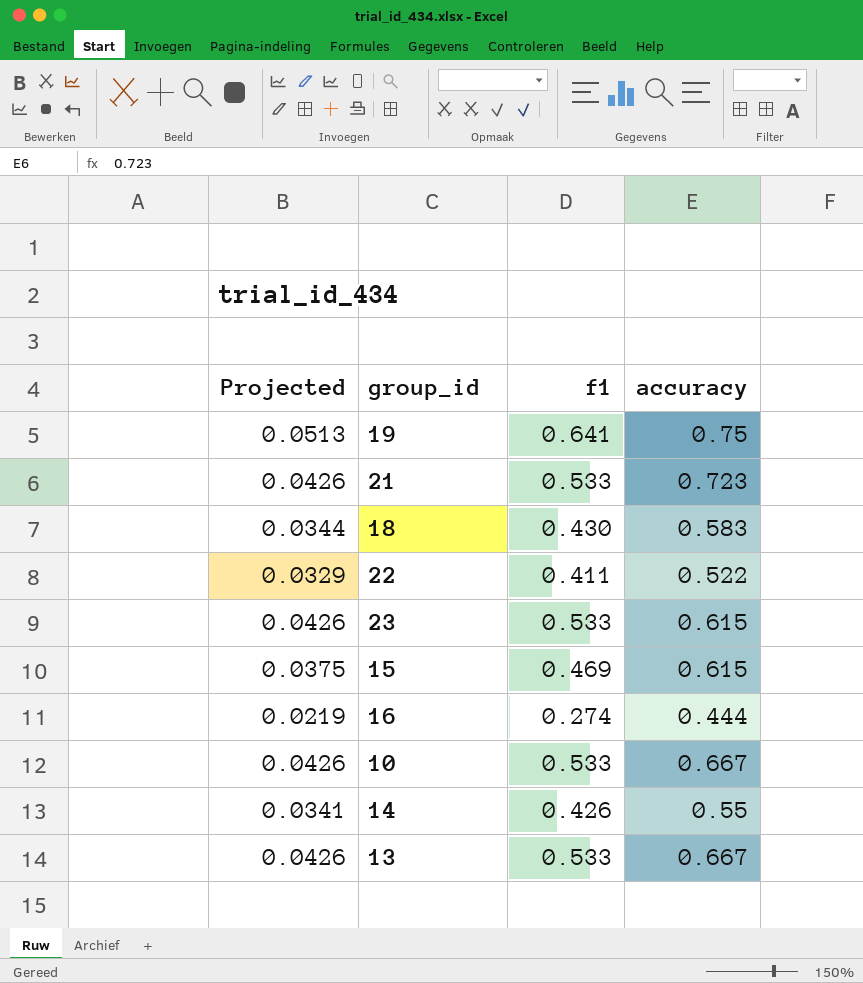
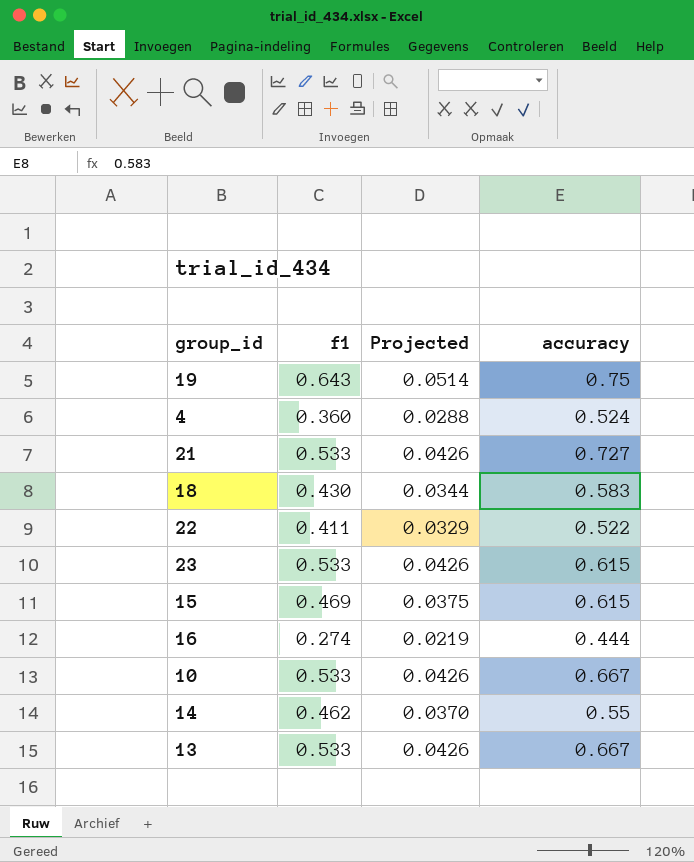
column Projected | position: 1 -> 3
19 | f1: 0.641 -> 0.643
19 | Projected: 0.0513 -> 0.0514
row 4: none -> 0.360 | 0.0288 | 0.524
21 | accuracy: 0.723 -> 0.727
14 | f1: 0.426 -> 0.462
14 | Projected: 0.0341 -> 0.0370

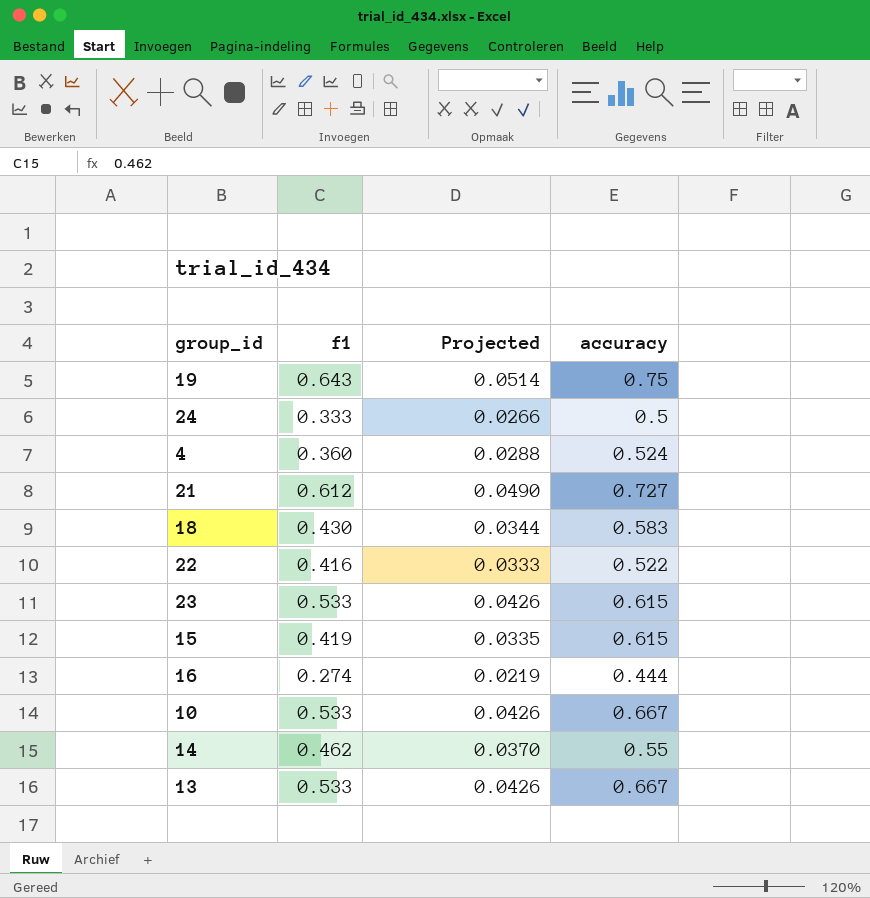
row 24: none -> 0.333 | 0.0266 | 0.5
21 | f1: 0.533 -> 0.612
21 | Projected: 0.0426 -> 0.0490
22 | f1: 0.411 -> 0.416
22 | Projected: 0.0329 -> 0.0333
15 | f1: 0.469 -> 0.419
15 | Projected: 0.0375 -> 0.0335

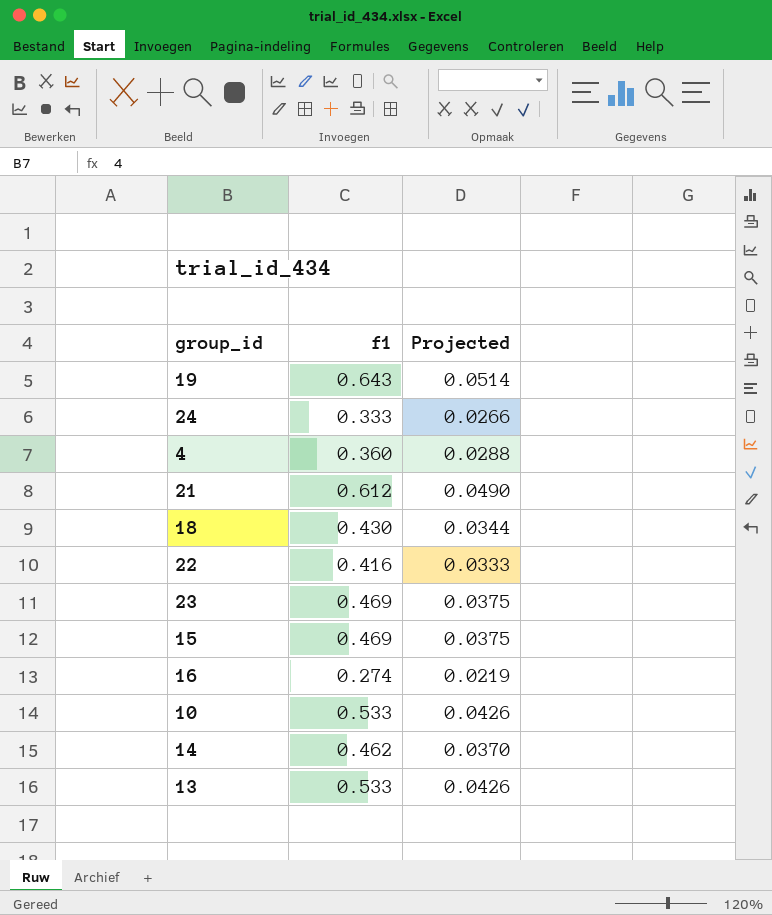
column accuracy | position: 4 -> none
23 | f1: 0.533 -> 0.469
23 | Projected: 0.0426 -> 0.0375
15 | f1: 0.419 -> 0.469
15 | Projected: 0.0335 -> 0.0375

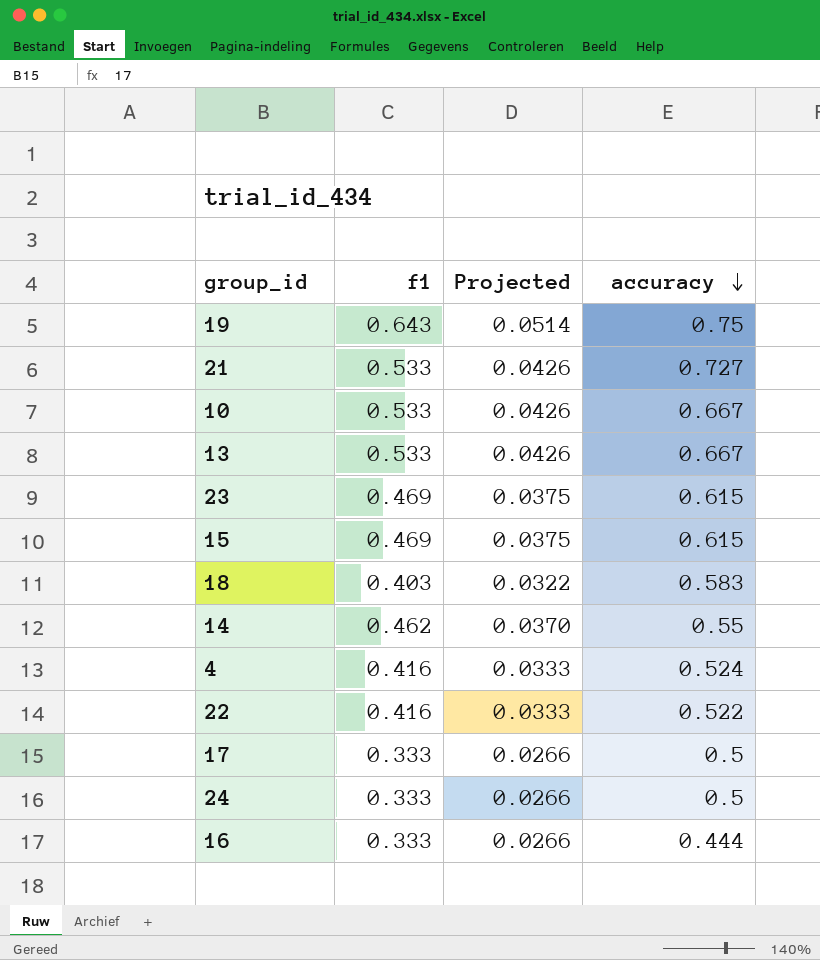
row order: none -> accuracy descending
column accuracy | position: none -> 4
21 | f1: 0.612 -> 0.533
21 | Projected: 0.0490 -> 0.0426
18 | f1: 0.430 -> 0.403
18 | Projected: 0.0344 -> 0.0322
4 | f1: 0.360 -> 0.416
4 | Projected: 0.0288 -> 0.0333
row 17: none -> 0.333 | 0.0266 | 0.5
16 | f1: 0.274 -> 0.333
16 | Projected: 0.0219 -> 0.0266

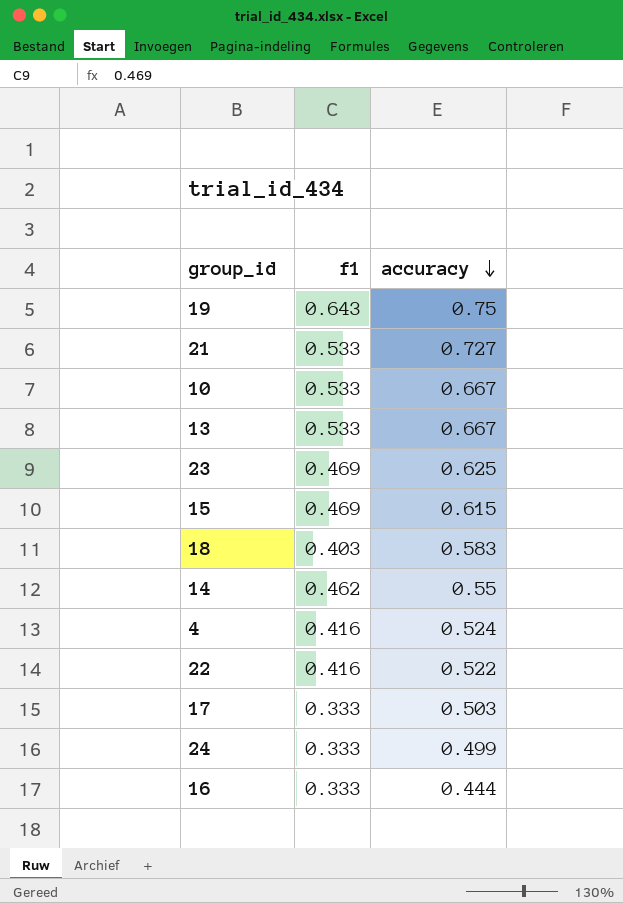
column Projected | formula: [f1] * 0.08 -> none
23 | accuracy: 0.615 -> 0.625
17 | accuracy: 0.5 -> 0.503
24 | accuracy: 0.5 -> 0.499

